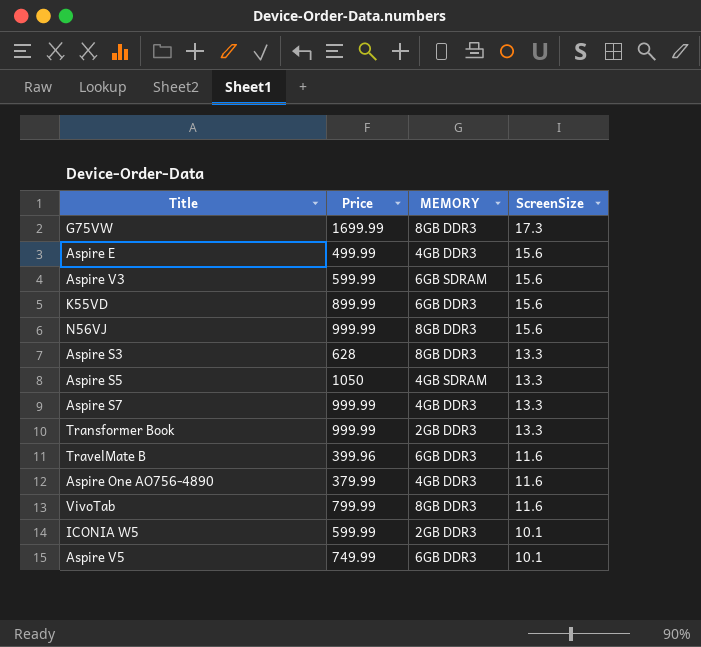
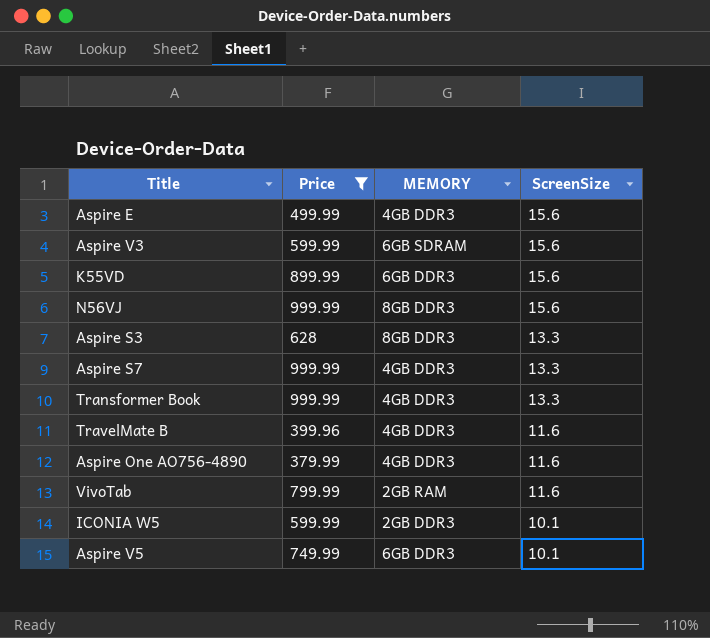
filter: none -> Price <= 999.99
Transformer Book | MEMORY: 2GB DDR3 -> 4GB DDR3
TravelMate B | MEMORY: 6GB DDR3 -> 4GB DDR3
VivoTab | MEMORY: 8GB DDR3 -> 2GB RAM

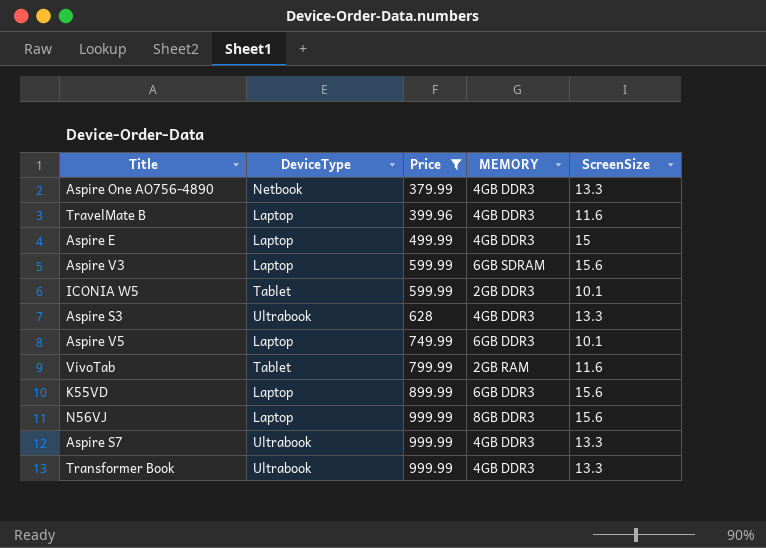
row order: ScreenSize descending -> Price ascending
column DeviceType | position: none -> 2
Aspire One AO756-4890 | ScreenSize: 11.6 -> 13.3
Aspire E | ScreenSize: 15.6 -> 15
Aspire S3 | MEMORY: 8GB DDR3 -> 4GB DDR3

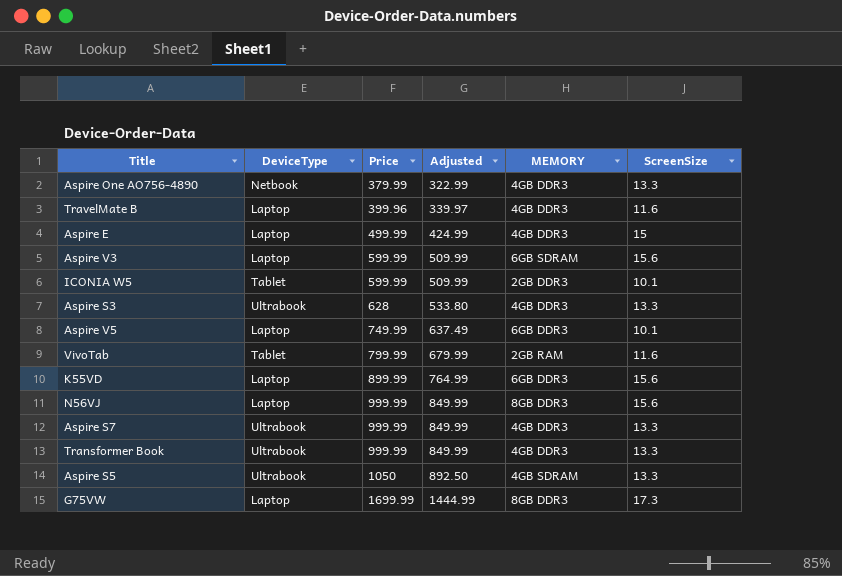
filter: Price <= 999.99 -> none
column Adjusted | formula: none -> [Price] * 0.85

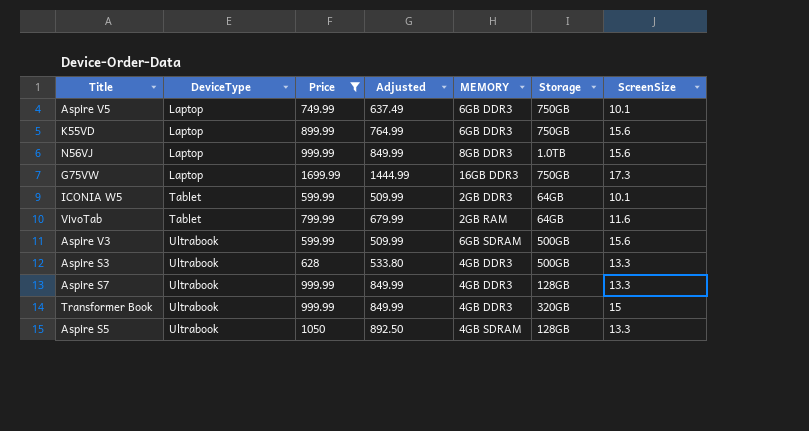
filter: none -> Price >= 599.99
row order: Price ascending -> DeviceType ascending
column Storage | position: none -> 6
G75VW | MEMORY: 8GB DDR3 -> 16GB DDR3
Aspire V3 | DeviceType: Laptop -> Ultrabook
Transformer Book | ScreenSize: 13.3 -> 15

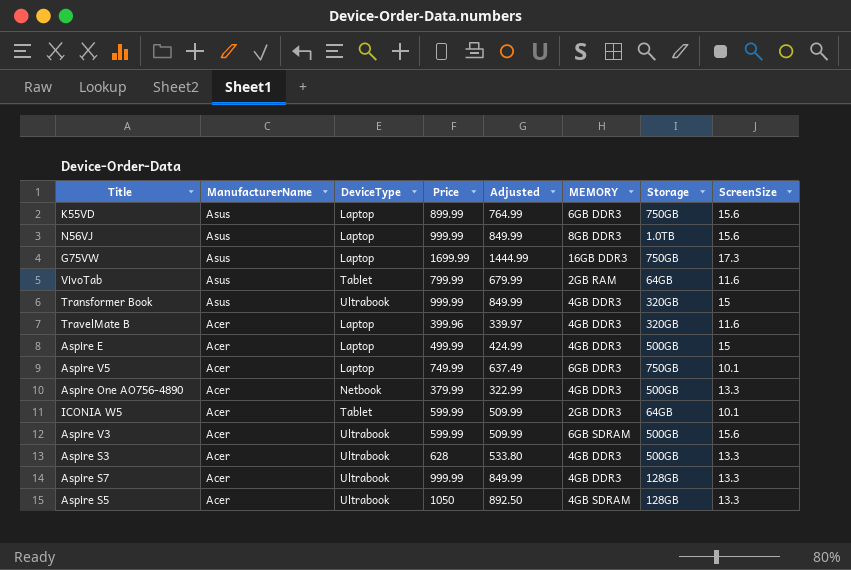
filter: Price >= 599.99 -> none
row order: DeviceType ascending -> ManufacturerName descending
column ManufacturerName | position: none -> 2

